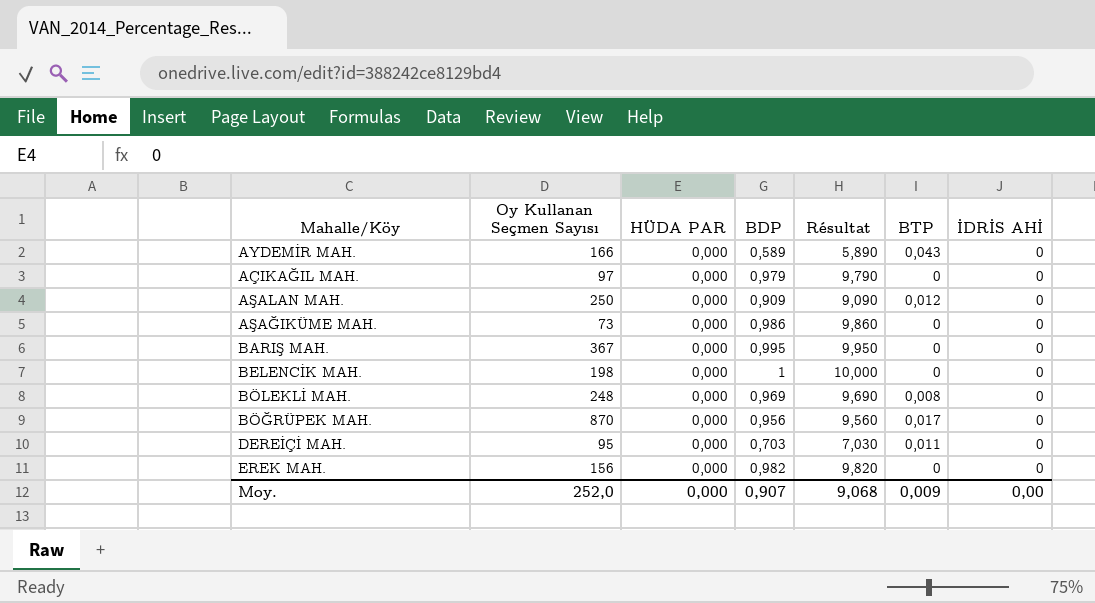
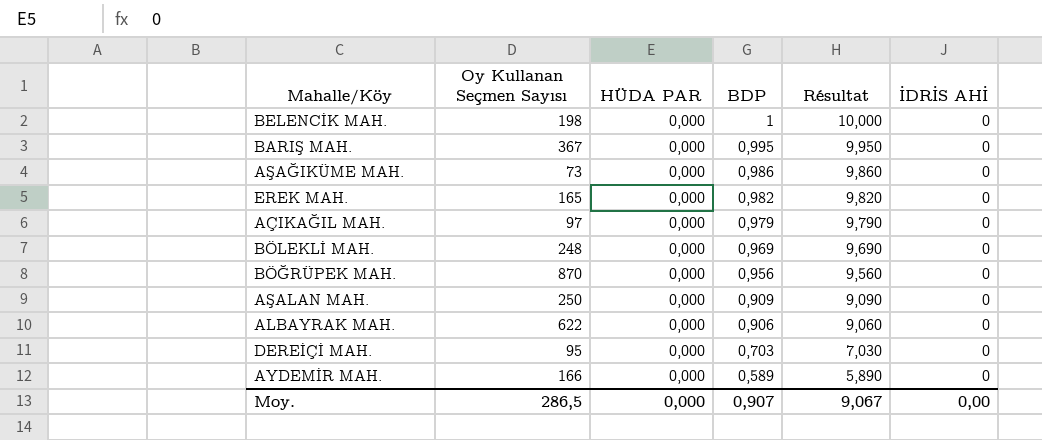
row order: none -> BDP descending
column BTP | position: 6 -> none
EREK MAH. | Oy Kullanan Seçmen Sayısı: 156 -> 165
row ALBAYRAK MAH.: none -> 622 | 0,000 | 0,906 | 9,060 | 0
Moy. | Oy Kullanan Seçmen Sayısı: 252,0 -> 286,5
Moy. | Résultat: 9,068 -> 9,067

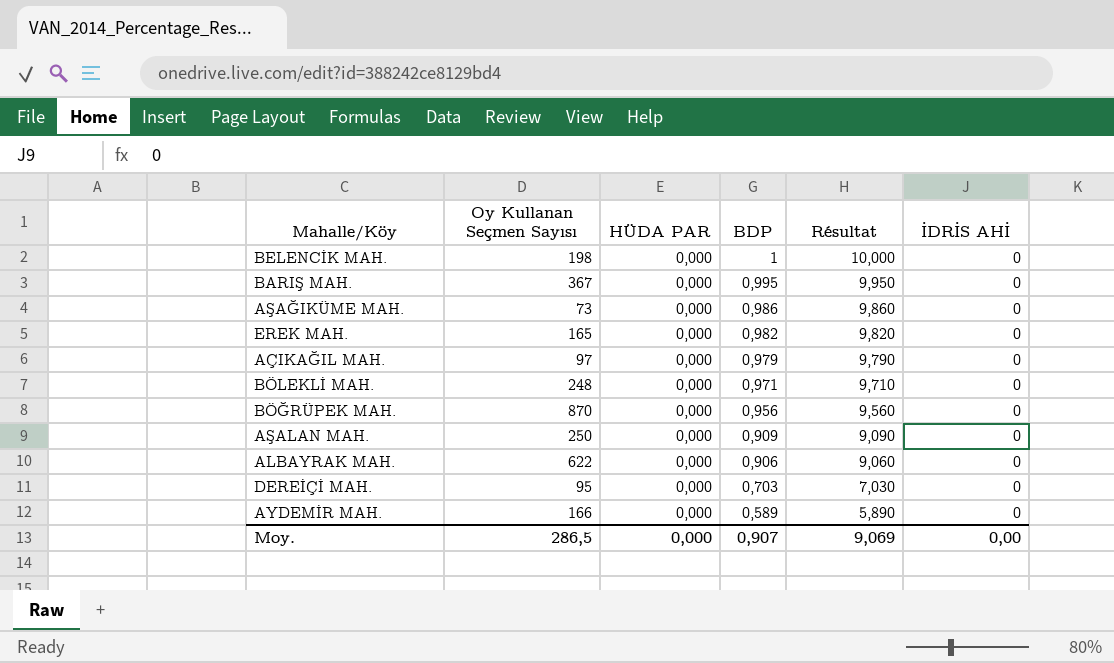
BÖLEKLİ MAH. | BDP: 0,969 -> 0,971
BÖLEKLİ MAH. | Résultat: 9,690 -> 9,710
Moy. | Résultat: 9,067 -> 9,069

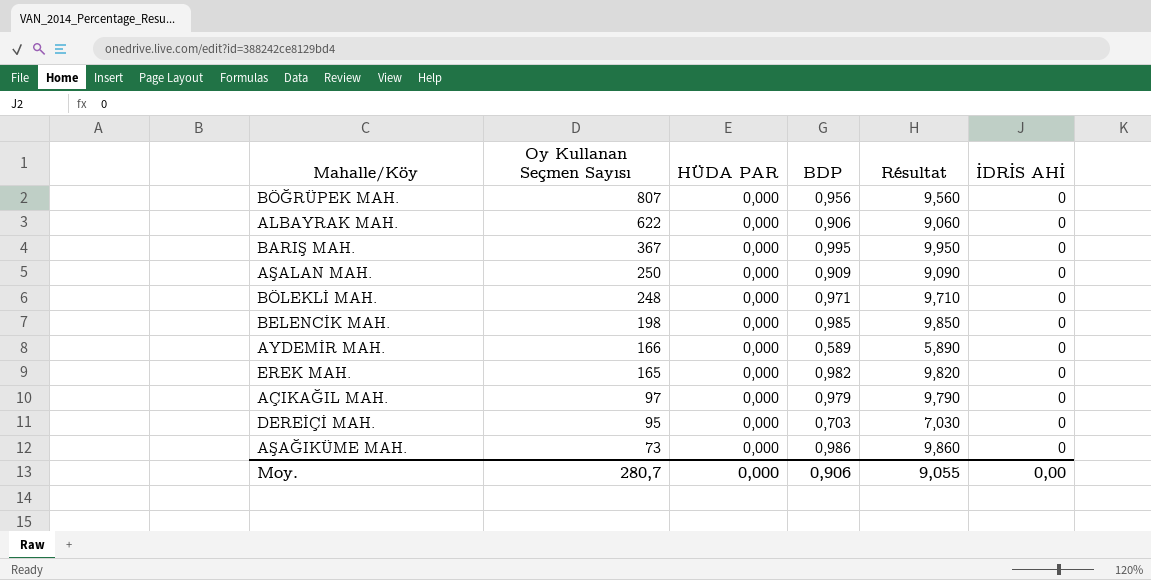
row order: BDP descending -> Oy Kullanan Seçmen Sayısı descending
BÖĞRÜPEK MAH. | Oy Kullanan Seçmen Sayısı: 870 -> 807
BELENCİK MAH. | BDP: 1 -> 0,985
BELENCİK MAH. | Résultat: 10,000 -> 9,850
Moy. | Oy Kullanan Seçmen Sayısı: 286,5 -> 280,7
Moy. | BDP: 0,907 -> 0,906
Moy. | Résultat: 9,069 -> 9,055

